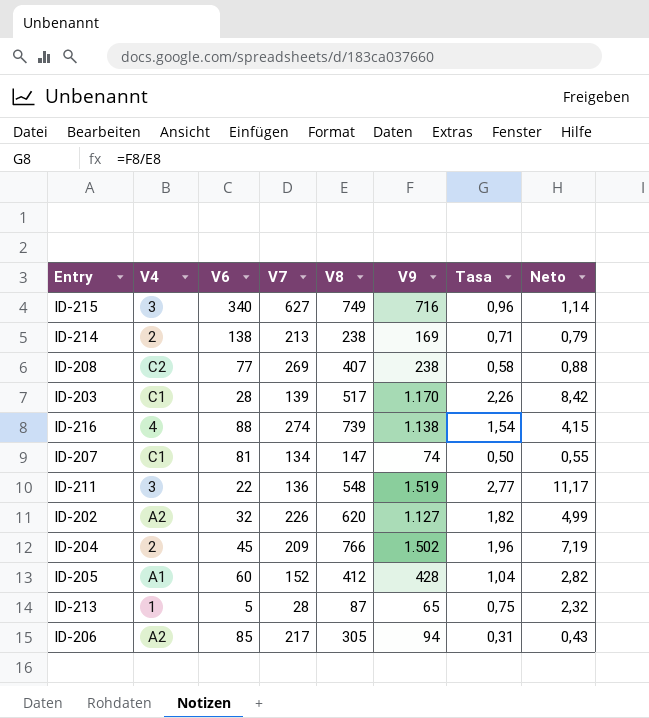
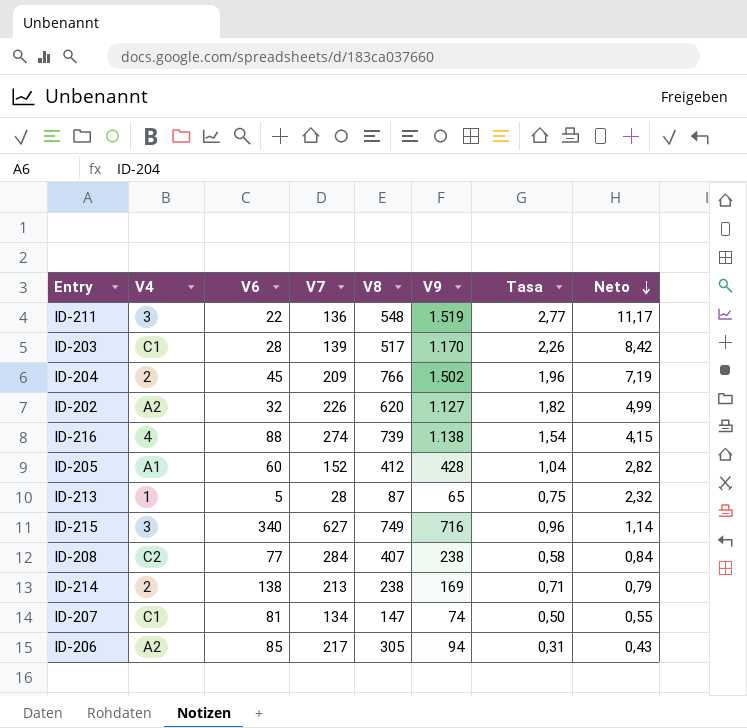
row order: none -> Neto descending
ID-208 | V7: 269 -> 284
ID-208 | Neto: 0,88 -> 0,84

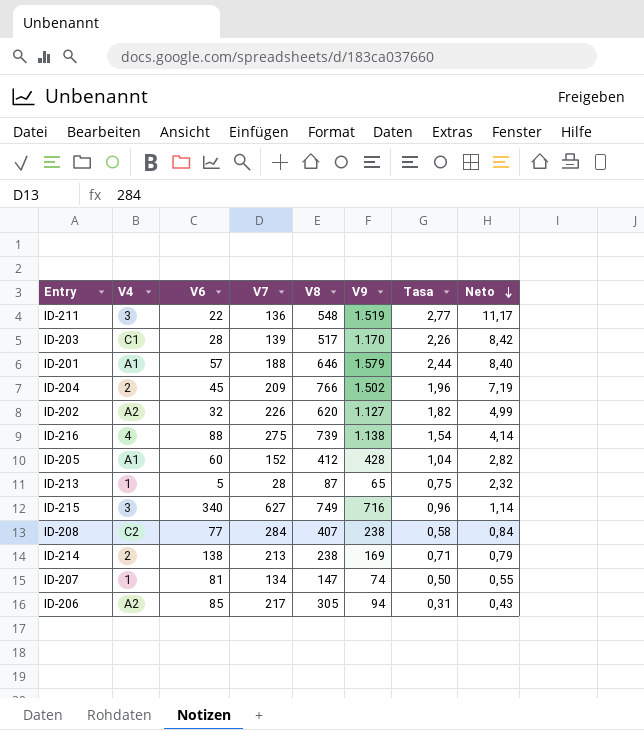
row ID-201: none -> A1 | 57 | 188 | 646 | 1.579 | 2,44 | 8,40
ID-216 | V7: 274 -> 275
ID-216 | Neto: 4,15 -> 4,14
ID-207 | V4: C1 -> 1

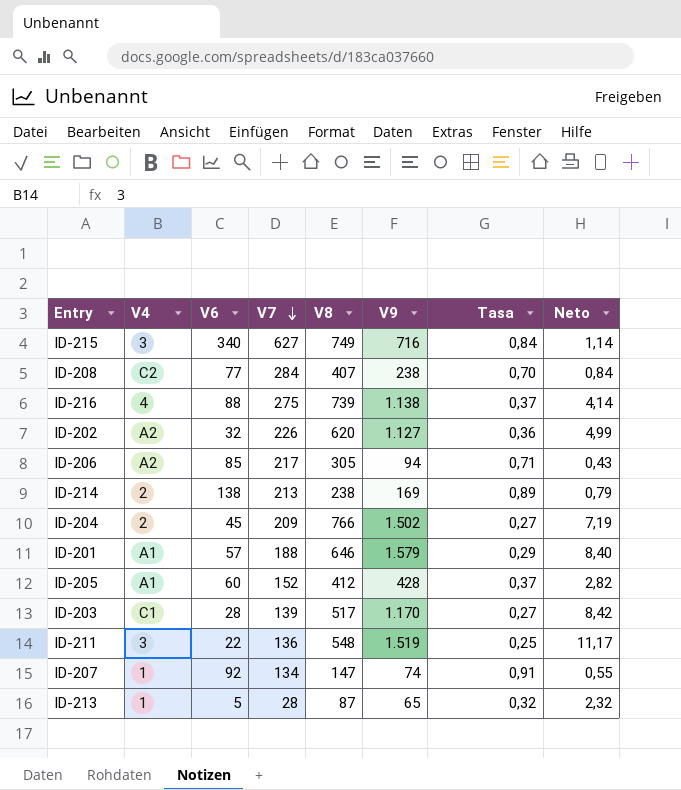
row order: Neto descending -> V7 descending
column Tasa | formula: [V9] / [V8] -> [V7] / [V8]
ID-207 | V6: 81 -> 92

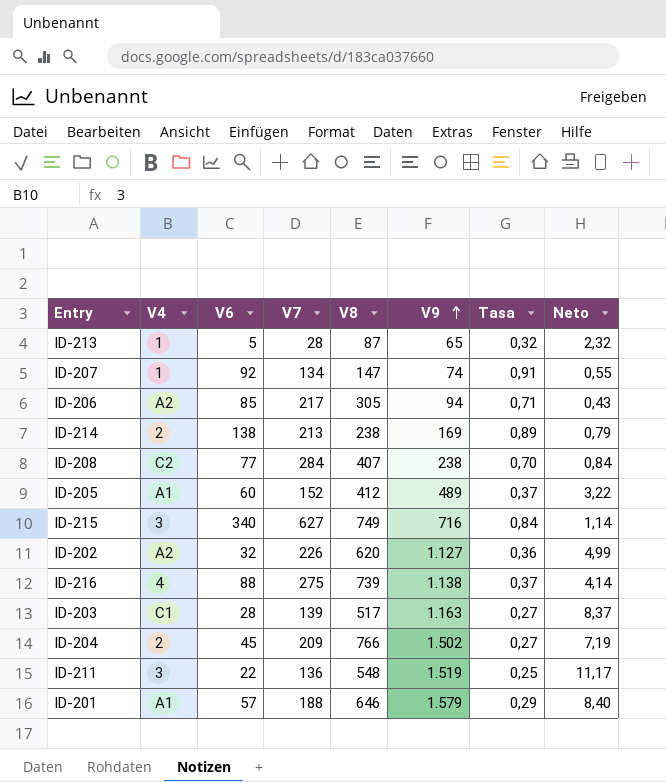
row order: V7 descending -> V9 ascending
ID-205 | V9: 428 -> 489
ID-205 | Neto: 2,82 -> 3,22
ID-203 | V9: 1.170 -> 1.163
ID-203 | Neto: 8,42 -> 8,37

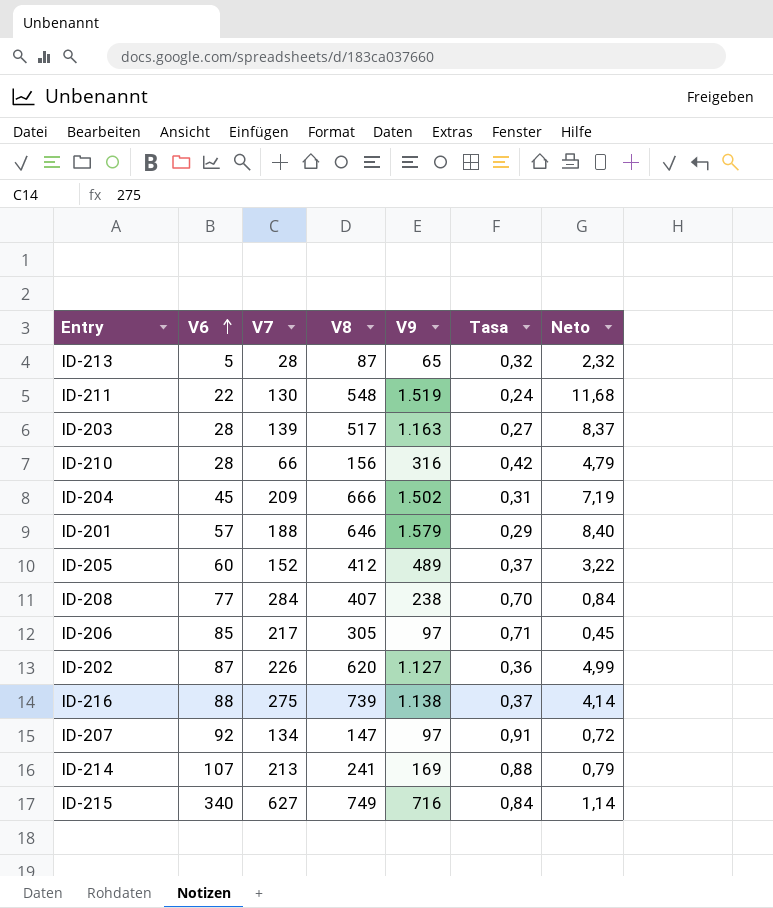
row order: V9 ascending -> V6 ascending
column V4 | position: 2 -> none
ID-211 | V7: 136 -> 130
ID-211 | Tasa: 0,25 -> 0,24
ID-211 | Neto: 11,17 -> 11,68
row ID-210: none -> 28 | 66 | 156 | 316 | 0,42 | 4,79
ID-204 | V8: 766 -> 666
ID-204 | Tasa: 0,27 -> 0,31
ID-206 | V9: 94 -> 97
ID-206 | Neto: 0,43 -> 0,45
ID-202 | V6: 32 -> 87
ID-207 | V9: 74 -> 97
ID-207 | Neto: 0,55 -> 0,72
ID-214 | V6: 138 -> 107
ID-214 | V8: 238 -> 241
ID-214 | Tasa: 0,89 -> 0,88

